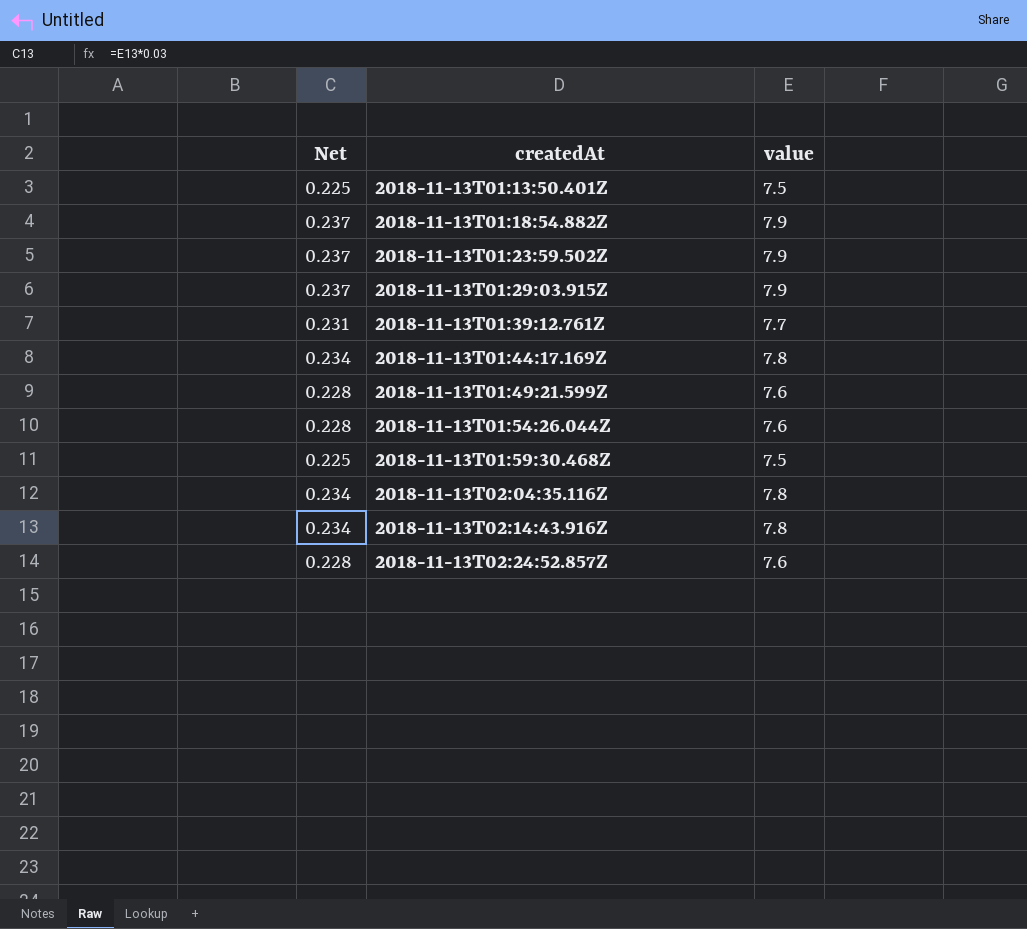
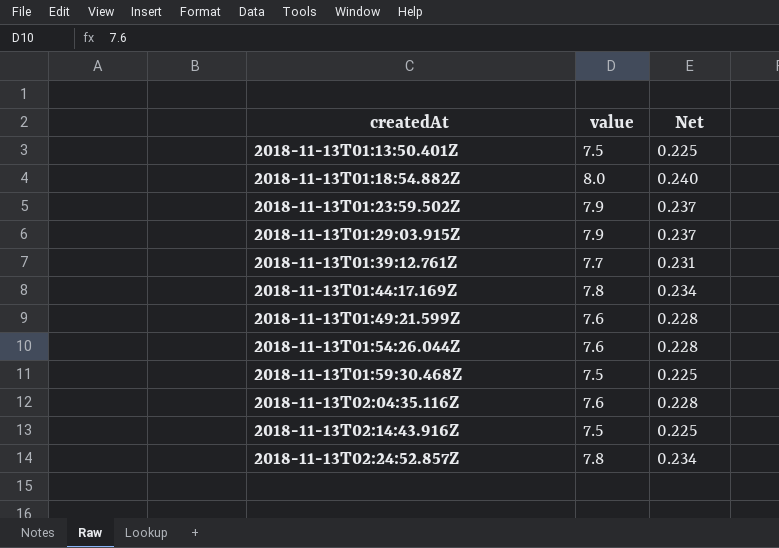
column Net | position: 1 -> 3
2018-11-13T01:18:54.882Z | value: 7.9 -> 8.0
2018-11-13T01:18:54.882Z | Net: 0.237 -> 0.240
2018-11-13T02:04:35.116Z | value: 7.8 -> 7.6
2018-11-13T02:04:35.116Z | Net: 0.234 -> 0.228
2018-11-13T02:14:43.916Z | value: 7.8 -> 7.5
2018-11-13T02:14:43.916Z | Net: 0.234 -> 0.225
2018-11-13T02:24:52.857Z | value: 7.6 -> 7.8
2018-11-13T02:24:52.857Z | Net: 0.228 -> 0.234

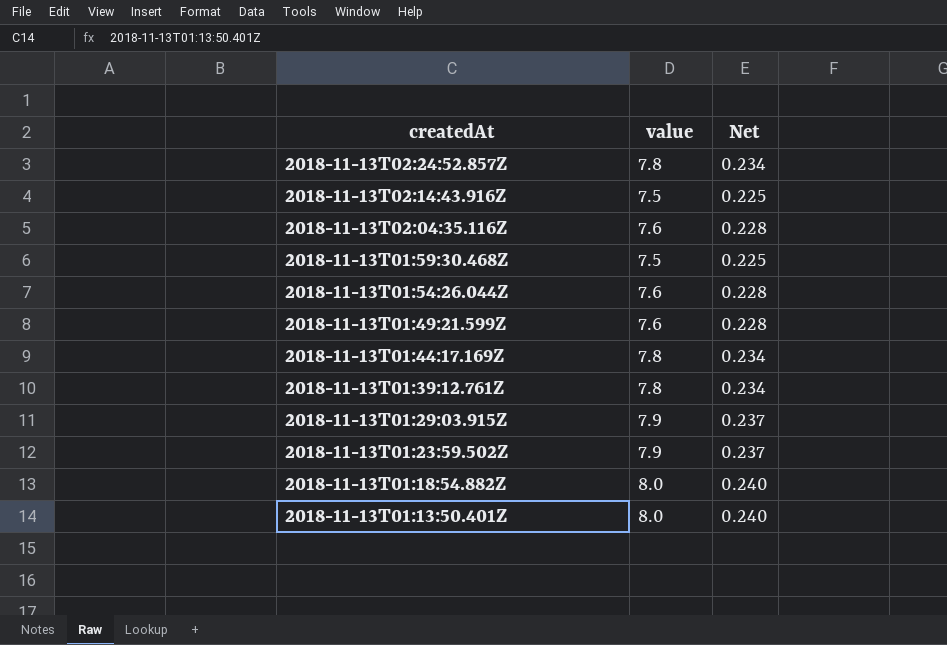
row order: createdAt ascending -> createdAt descending
2018-11-13T01:39:12.761Z | value: 7.7 -> 7.8
2018-11-13T01:39:12.761Z | Net: 0.231 -> 0.234
2018-11-13T01:13:50.401Z | value: 7.5 -> 8.0
2018-11-13T01:13:50.401Z | Net: 0.225 -> 0.240

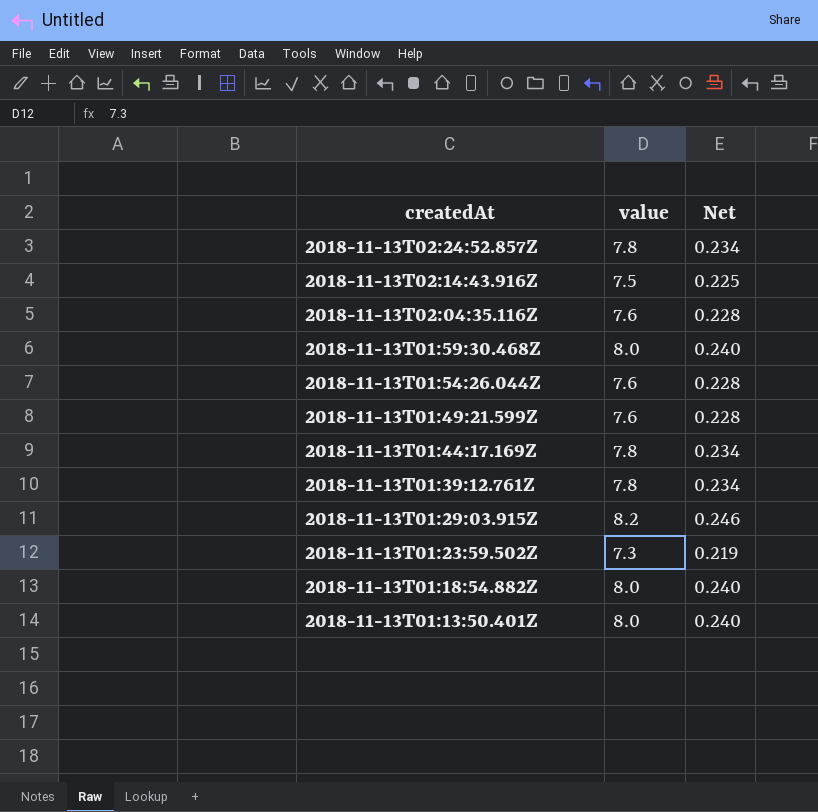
2018-11-13T01:59:30.468Z | value: 7.5 -> 8.0
2018-11-13T01:59:30.468Z | Net: 0.225 -> 0.240
2018-11-13T01:29:03.915Z | value: 7.9 -> 8.2
2018-11-13T01:29:03.915Z | Net: 0.237 -> 0.246
2018-11-13T01:23:59.502Z | value: 7.9 -> 7.3
2018-11-13T01:23:59.502Z | Net: 0.237 -> 0.219

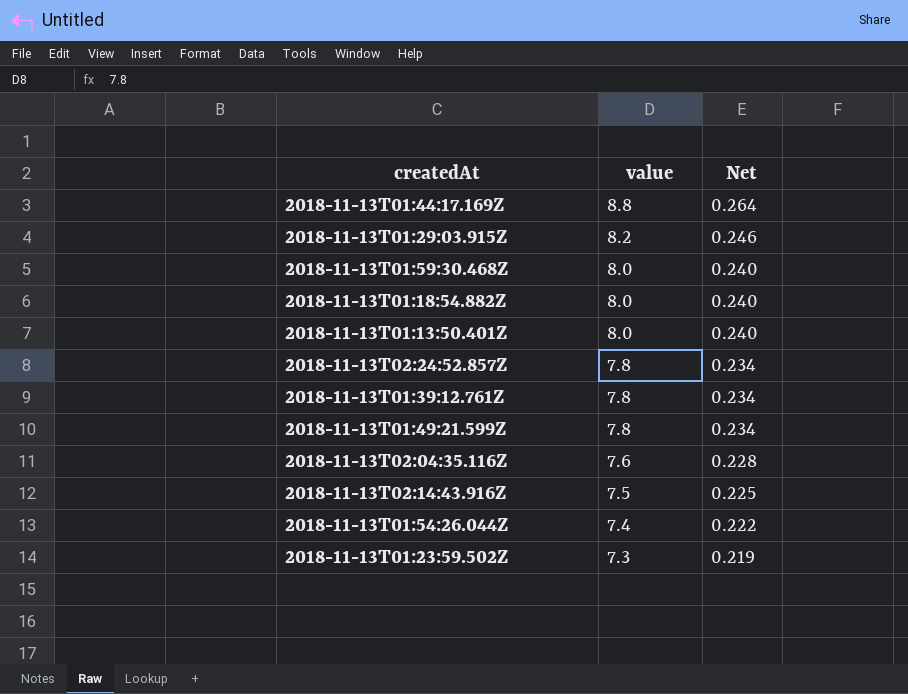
row order: createdAt descending -> value descending
2018-11-13T01:44:17.169Z | value: 7.8 -> 8.8
2018-11-13T01:44:17.169Z | Net: 0.234 -> 0.264
2018-11-13T01:49:21.599Z | value: 7.6 -> 7.8
2018-11-13T01:49:21.599Z | Net: 0.228 -> 0.234
2018-11-13T01:54:26.044Z | value: 7.6 -> 7.4
2018-11-13T01:54:26.044Z | Net: 0.228 -> 0.222

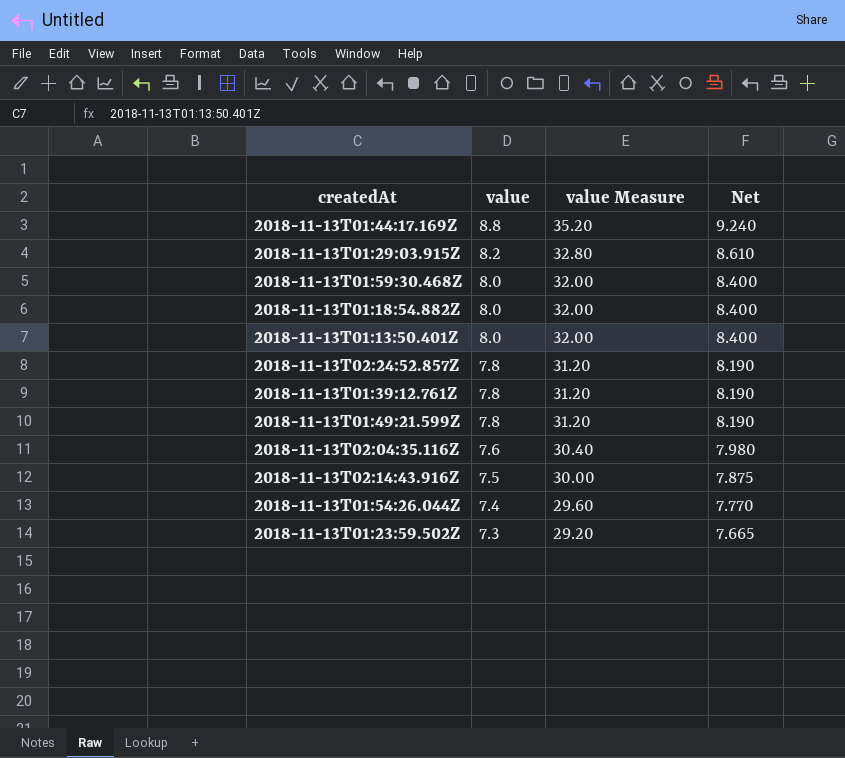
column value Measure | formula: none -> [value] * 4
column Net | formula: [value] * 0.03 -> [value] * 1.05

